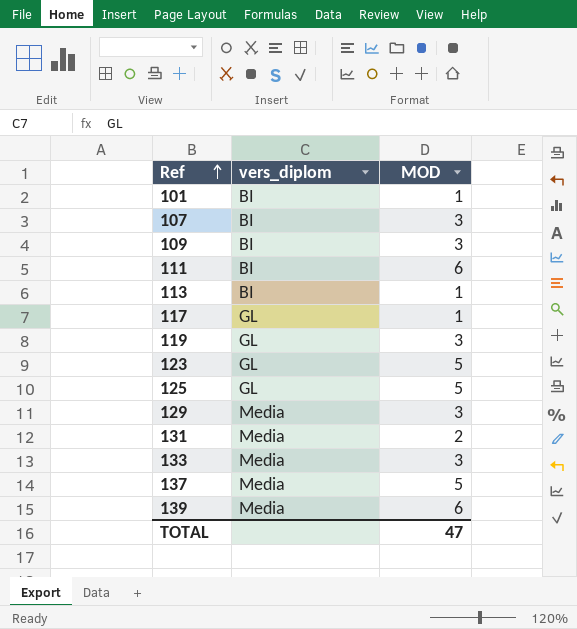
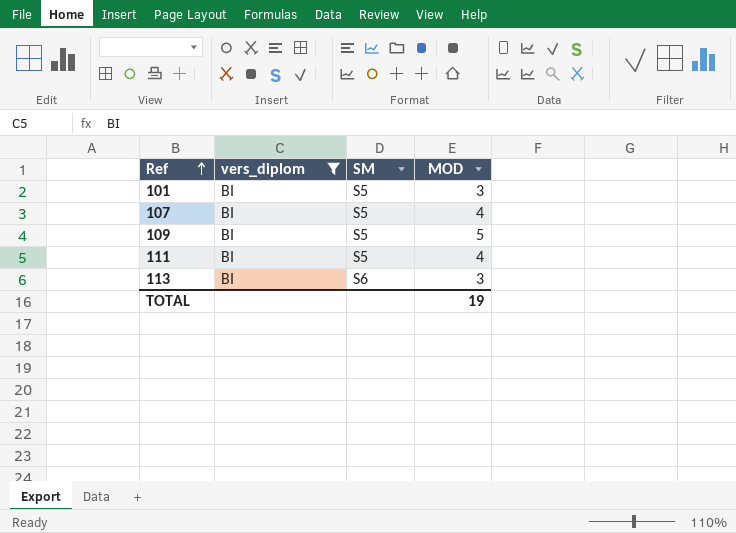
filter: none -> vers_diplom = BI
column SM | position: none -> 3
101 | MOD: 1 -> 3
107 | MOD: 3 -> 4
109 | MOD: 3 -> 5
111 | MOD: 6 -> 4
113 | MOD: 1 -> 3
TOTAL | MOD: 47 -> 19

